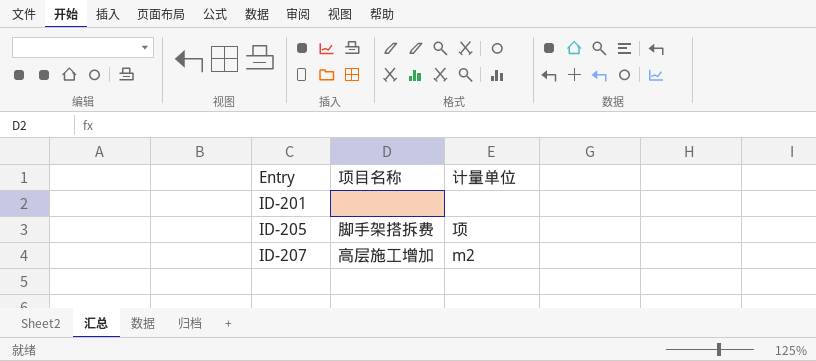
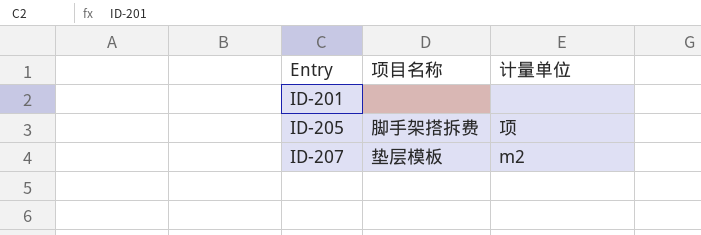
ID-207 | 项目名称: 高层施工增加 -> 垫层模板

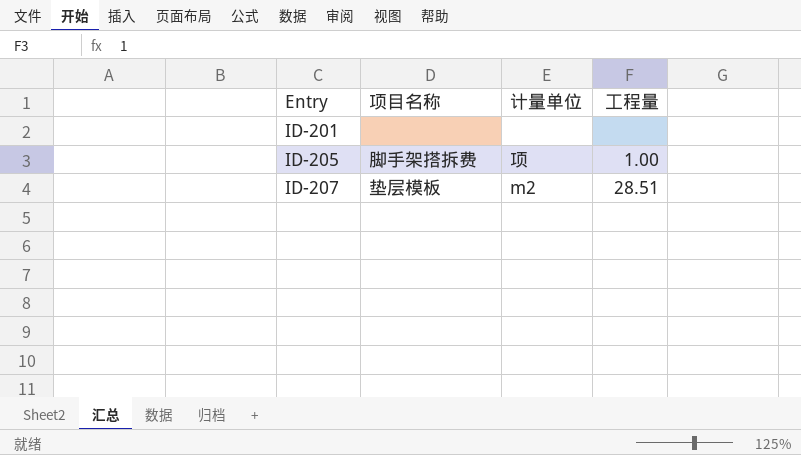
column 工程量 | position: none -> 4

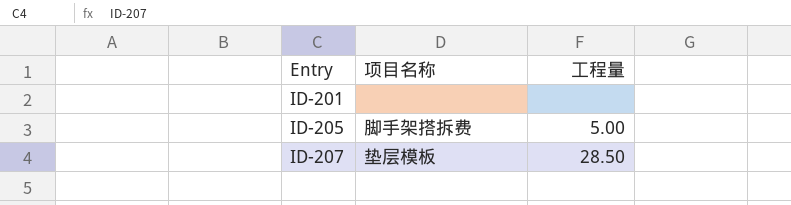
column 计量单位 | position: 3 -> none
ID-205 | 工程量: 1.00 -> 5.00
ID-207 | 工程量: 28.51 -> 28.50

